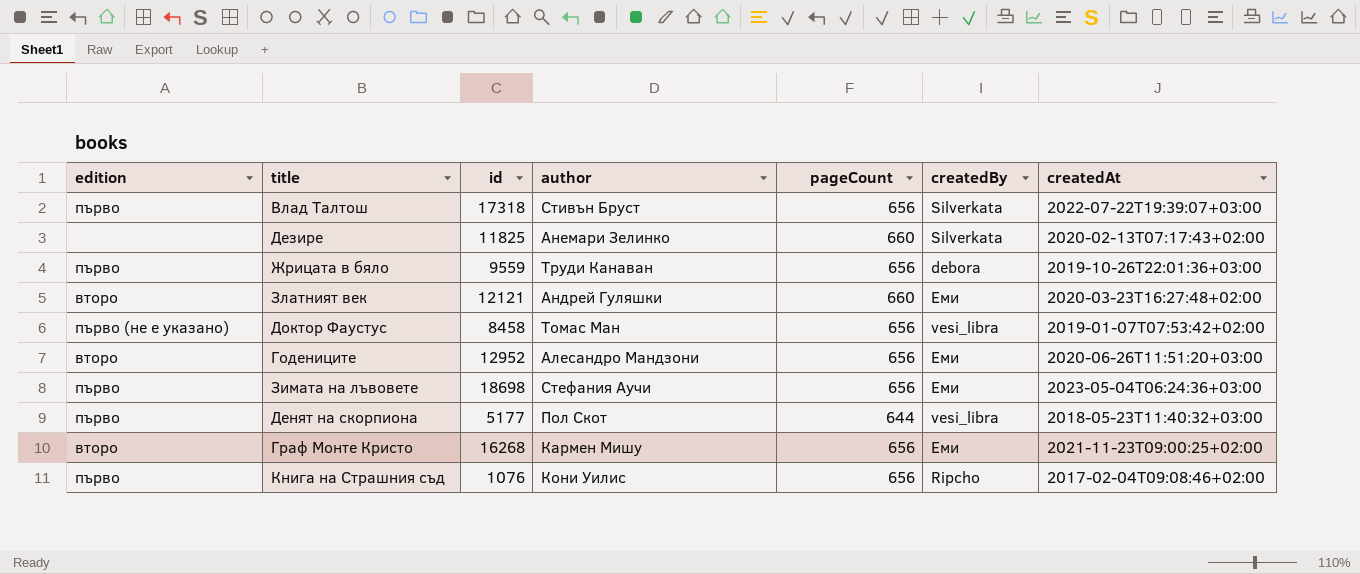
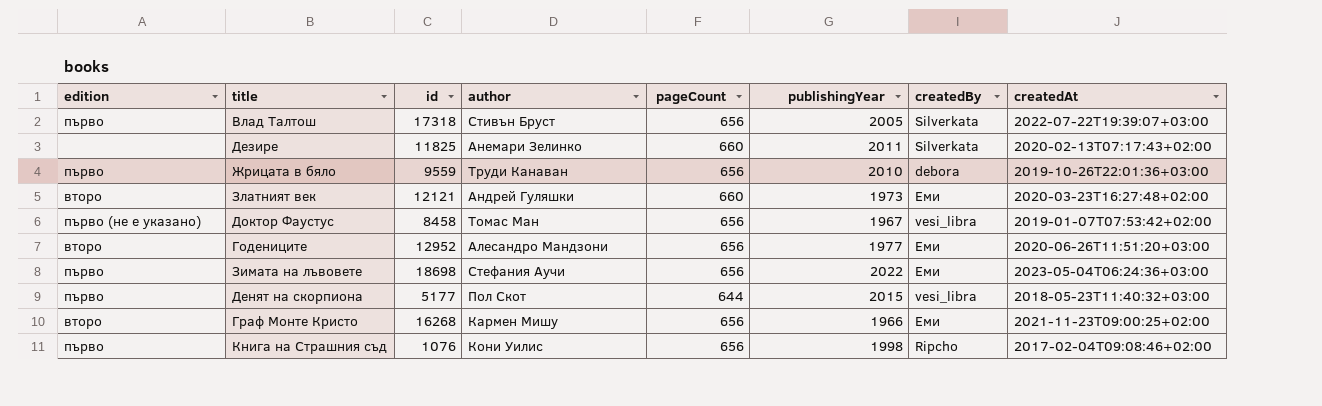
column publishingYear | position: none -> 6

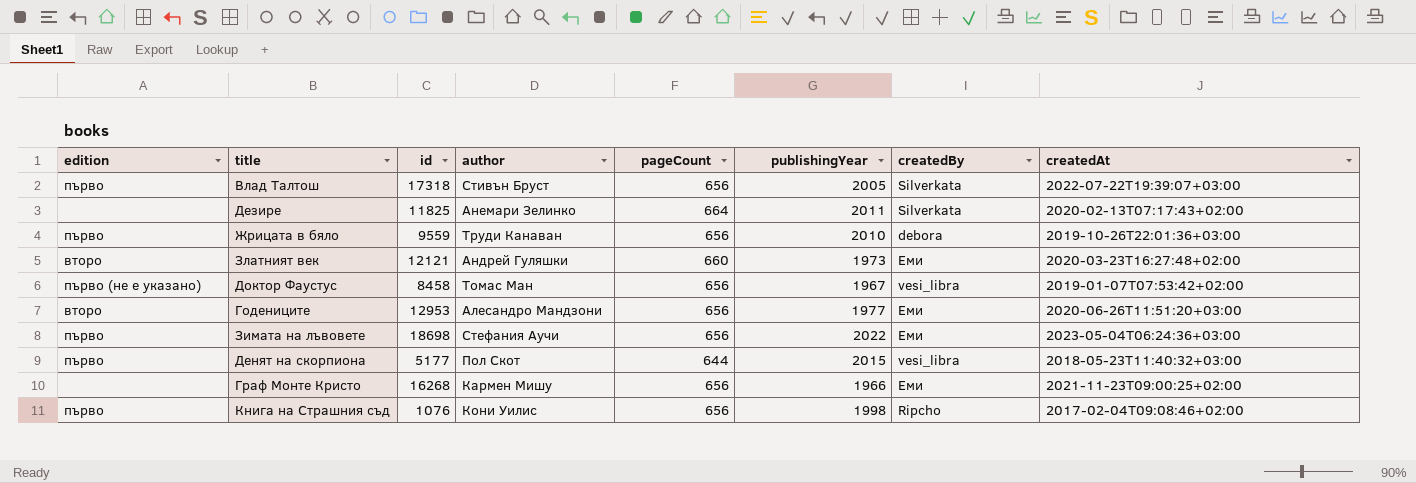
Дезире | pageCount: 660 -> 664
Годениците | id: 12952 -> 12953
Граф Монте Кристо | edition: второ -> none

